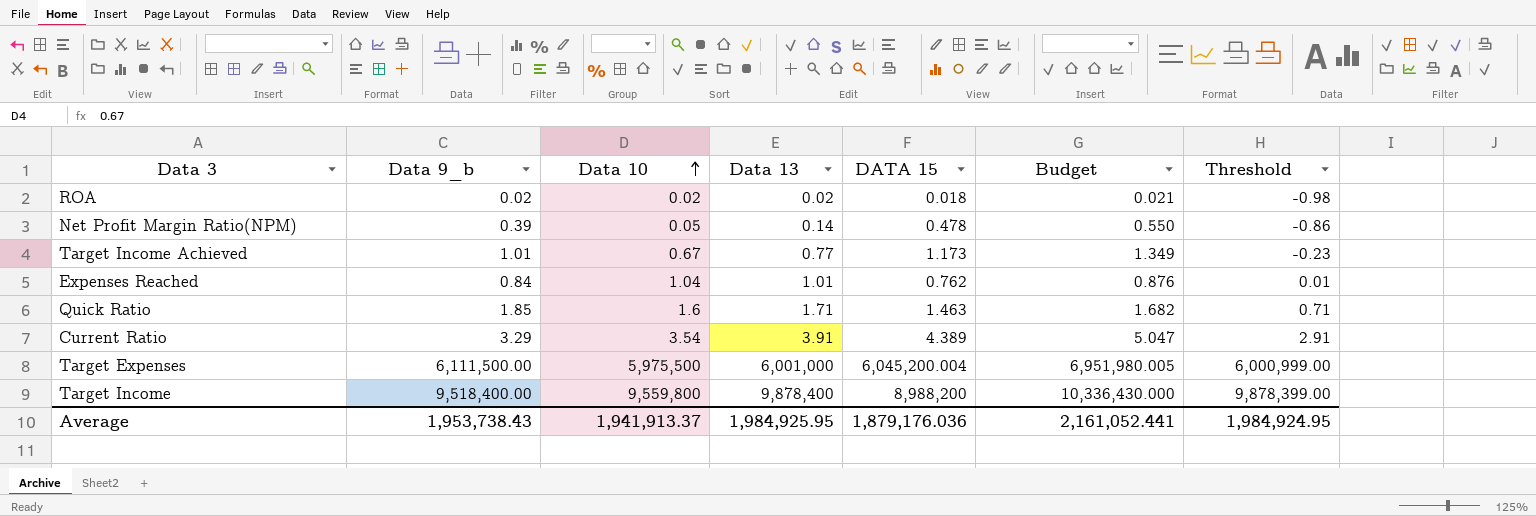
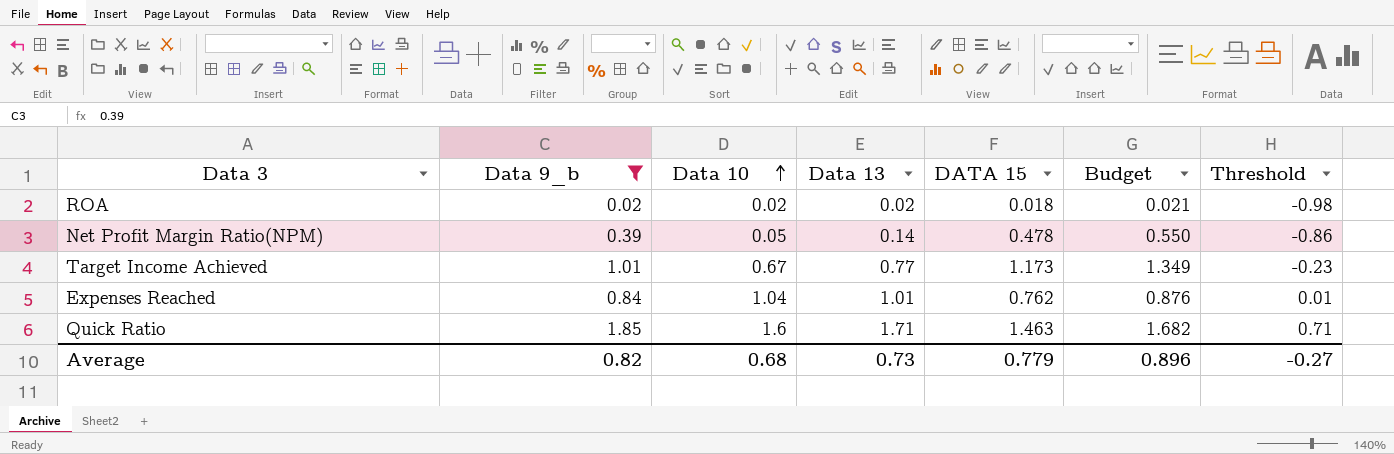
filter: none -> Data 9_b <= 1.85
Average | Data 9_b: 1,953,738.43 -> 0.82
Average | Data 10: 1,941,913.37 -> 0.68
Average | Data 13: 1,984,925.95 -> 0.73
Average | DATA 15: 1,879,176.036 -> 0.779
Average | Budget: 2,161,052.441 -> 0.896
Average | Threshold: 1,984,924.95 -> -0.27

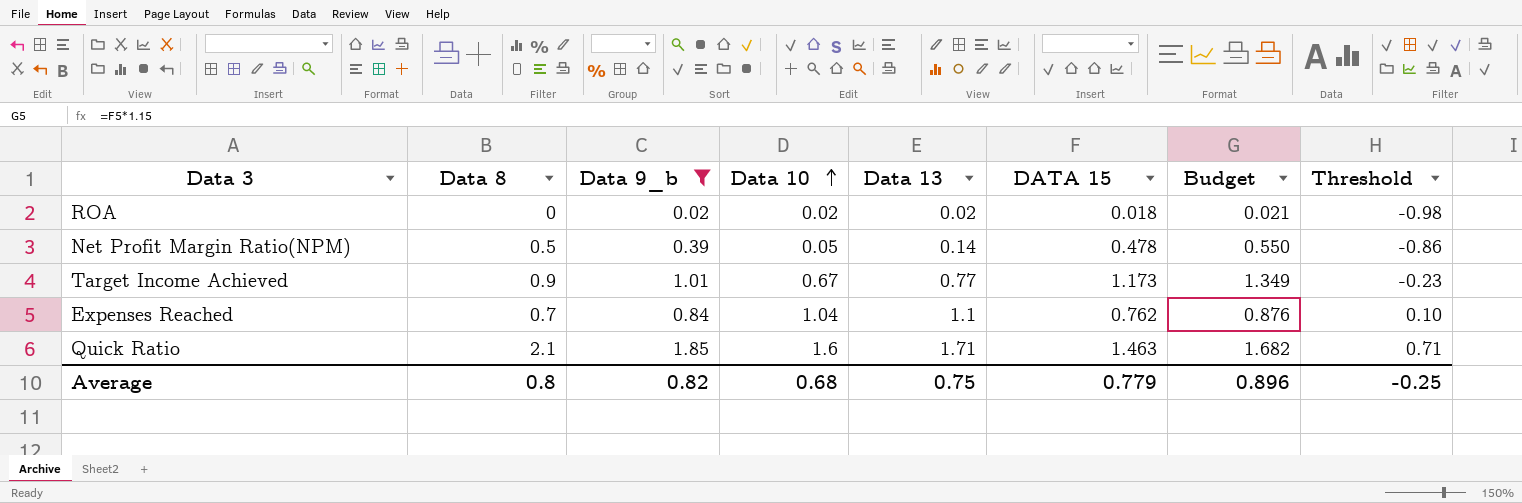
column Data 8 | position: none -> 2
Expenses Reached | Data 13: 1.01 -> 1.1
Expenses Reached | Threshold: 0.01 -> 0.10
Average | Data 13: 0.73 -> 0.75
Average | Threshold: -0.27 -> -0.25

